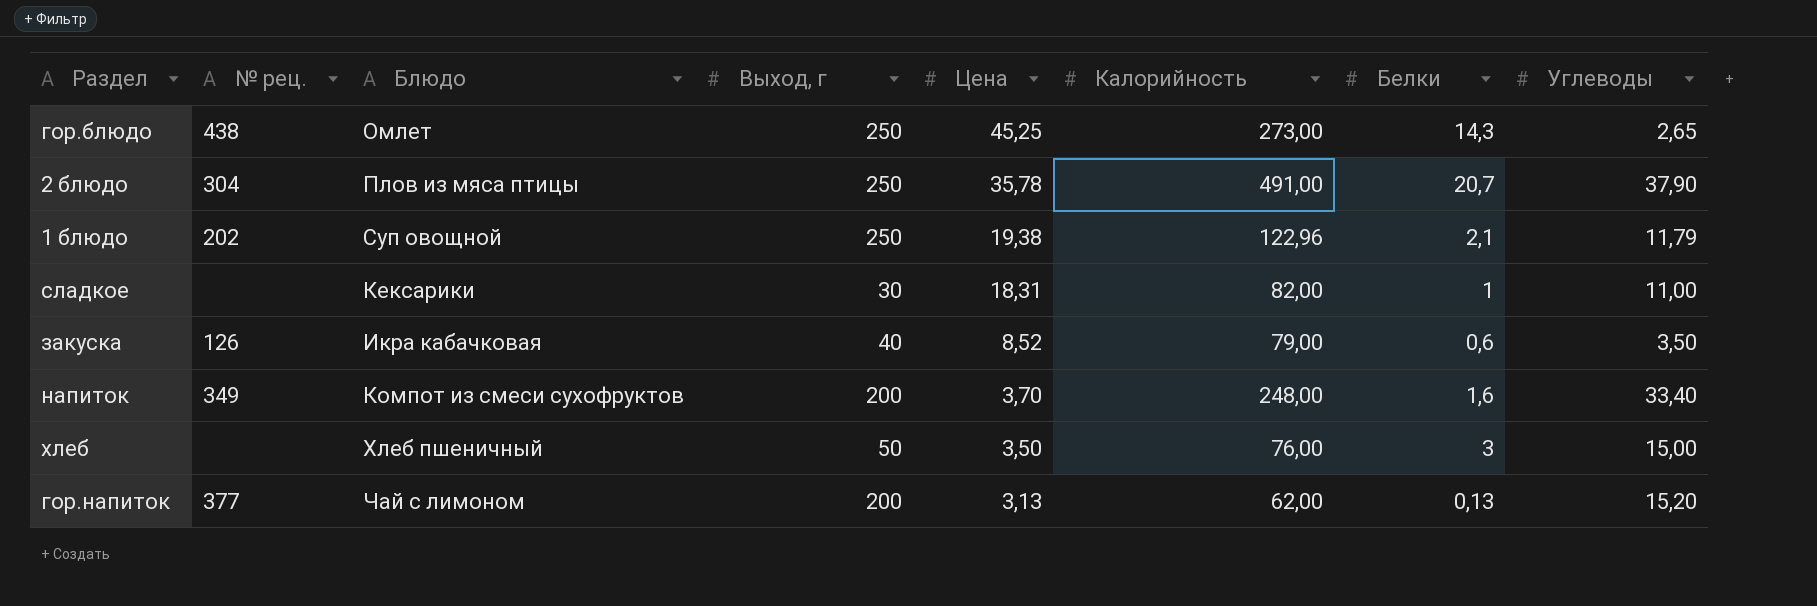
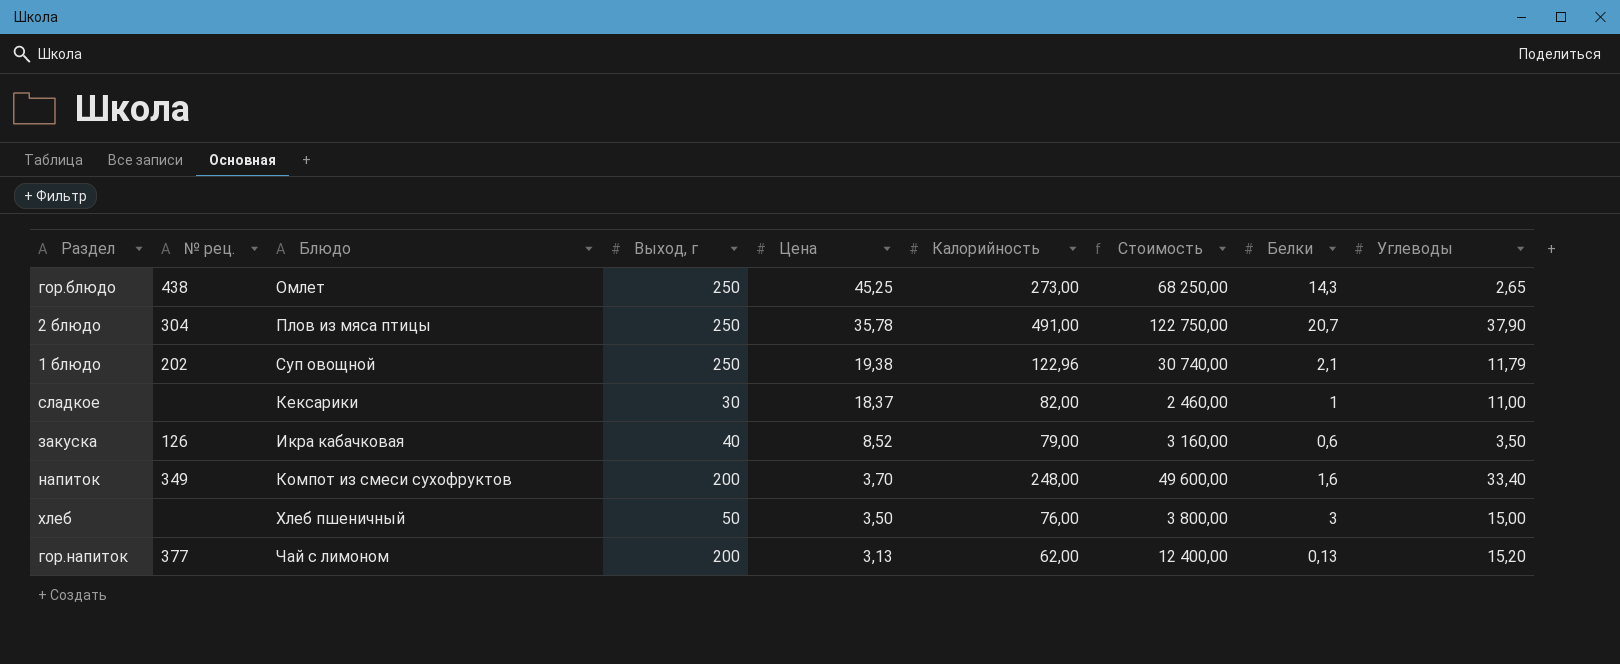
column Стоимость | formula: none -> [Выход, г] * [Калорийность]
сладкое | Цена: 18,31 -> 18,37

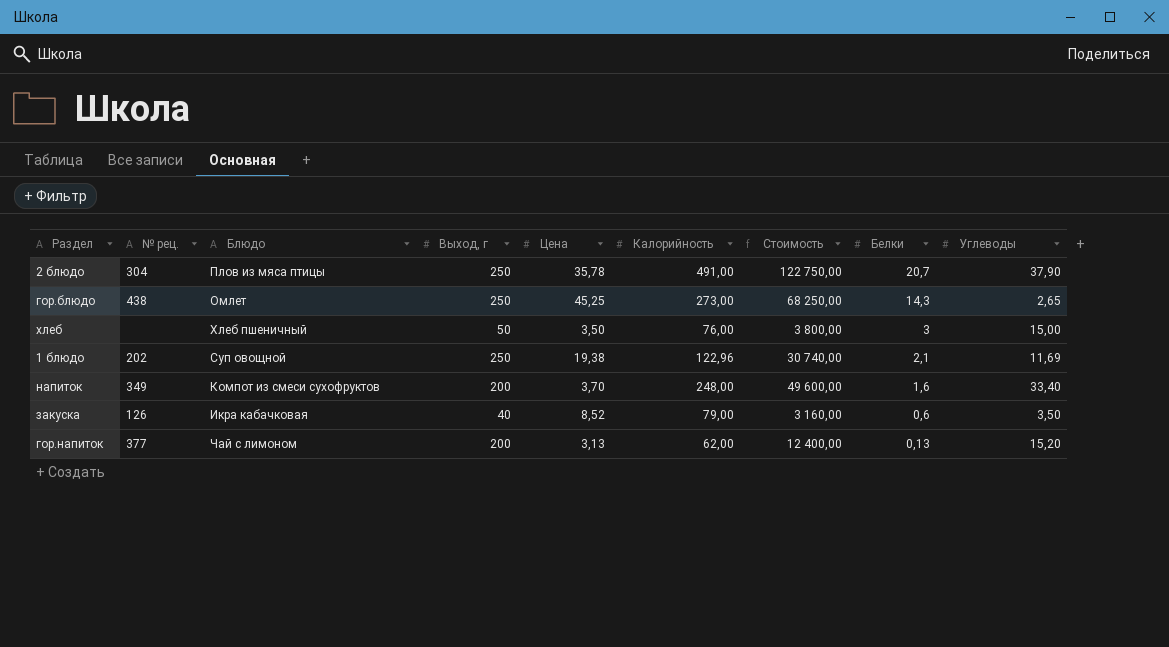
row order: Цена descending -> Белки descending
row сладкое: none | Кексарики | 30 | 18,37 | 82,00 | 2 460,00 | 1 | 11,00 -> none
1 блюдо | Углеводы: 11,79 -> 11,69

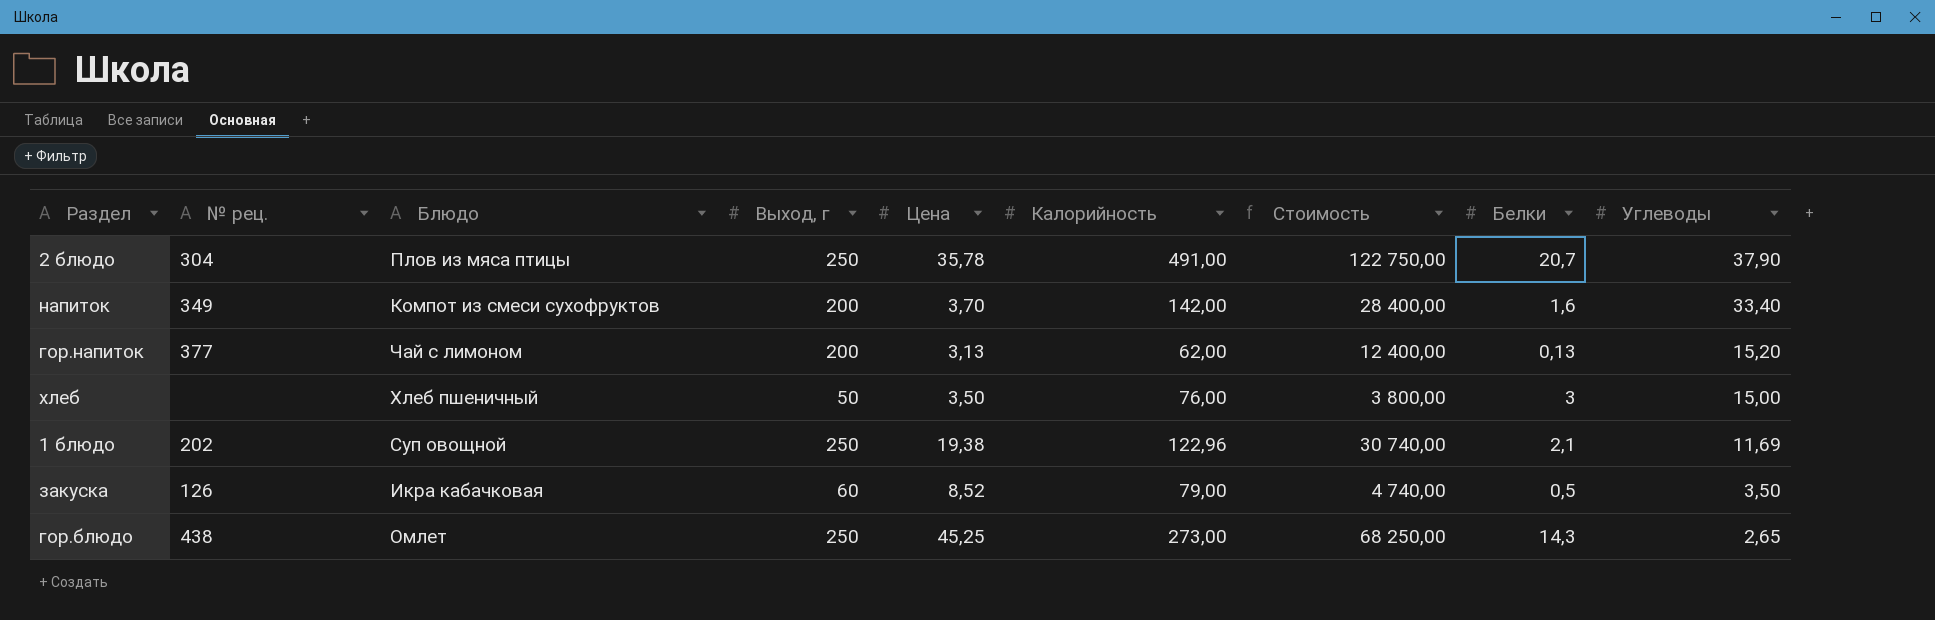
row order: Белки descending -> Углеводы descending
напиток | Калорийность: 248,00 -> 142,00
напиток | Стоимость: 49 600,00 -> 28 400,00
закуска | Выход, г: 40 -> 60
закуска | Стоимость: 3 160,00 -> 4 740,00
закуска | Белки: 0,6 -> 0,5

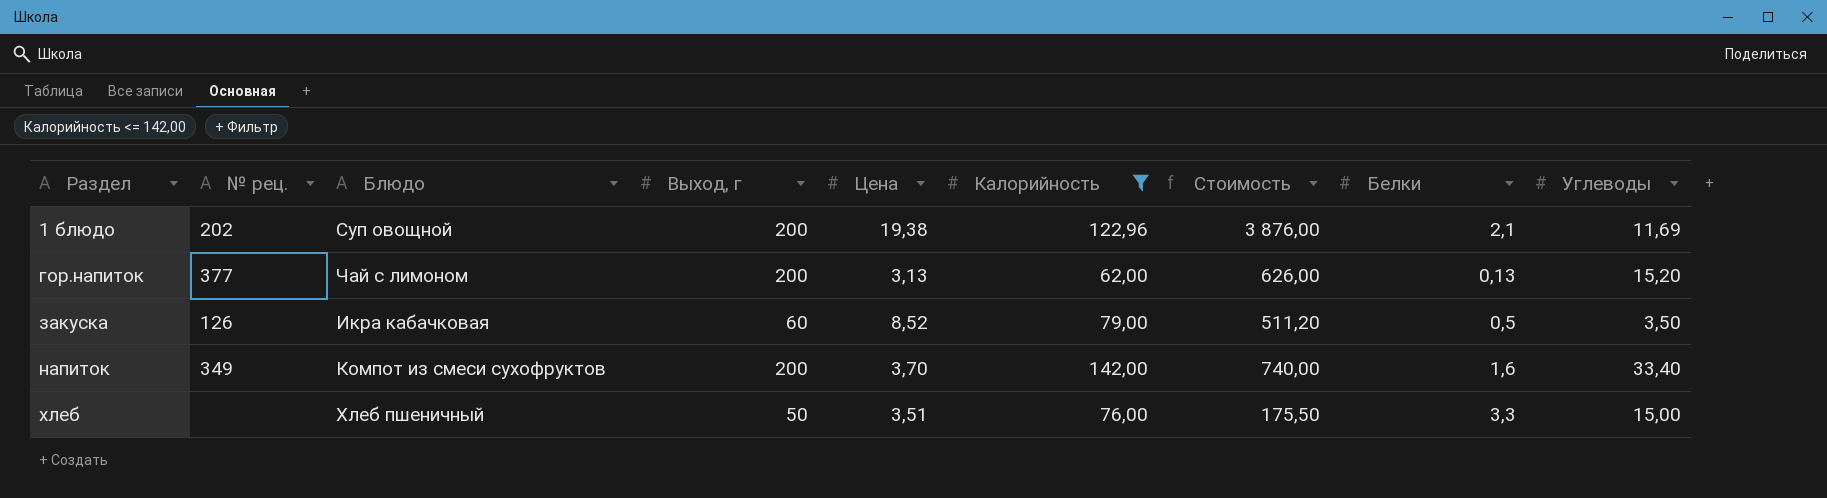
filter: none -> Калорийность <= 142,00
row order: Углеводы descending -> Раздел ascending
column Стоимость | formula: [Выход, г] * [Калорийность] -> [Выход, г] * [Цена]
1 блюдо | Выход, г: 250 -> 200
хлеб | Цена: 3,50 -> 3,51
хлеб | Белки: 3 -> 3,3

